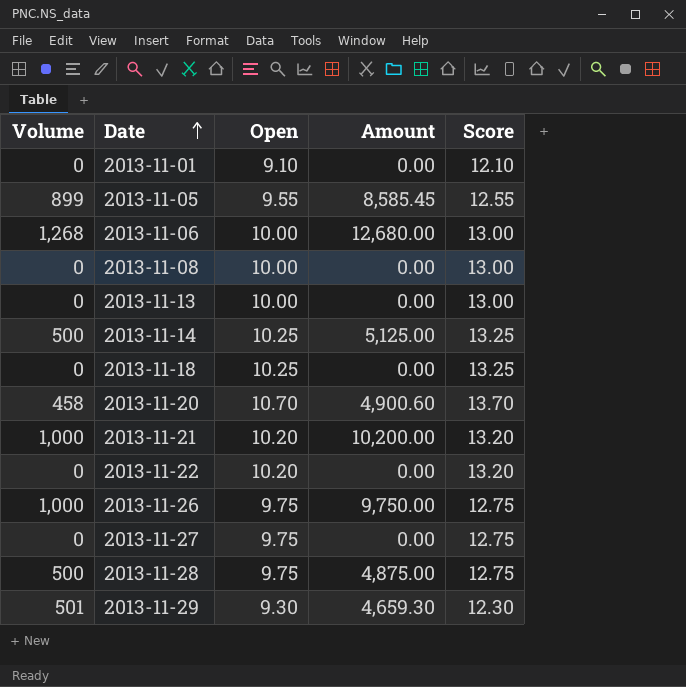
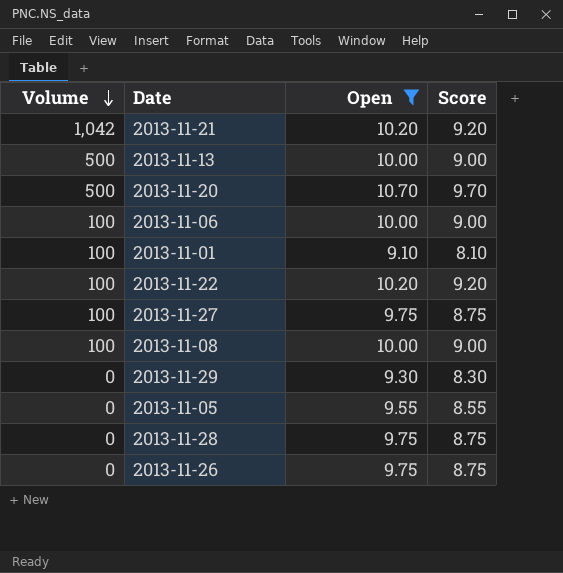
filter: none -> Open != 10.25
row order: Date ascending -> Volume descending
column Amount | formula: [Volume] * [Open] -> none
column Score | formula: [Open] + 3 -> [Open] - 1
2013-11-21 | Volume: 1,000 -> 1,042
2013-11-13 | Volume: 0 -> 500
2013-11-20 | Volume: 458 -> 500
2013-11-06 | Volume: 1,268 -> 100
2013-11-01 | Volume: 0 -> 100
2013-11-22 | Volume: 0 -> 100
2013-11-27 | Volume: 0 -> 100
2013-11-08 | Volume: 0 -> 100
2013-11-29 | Volume: 501 -> 0
2013-11-05 | Volume: 899 -> 0
2013-11-28 | Volume: 500 -> 0
2013-11-26 | Volume: 1,000 -> 0

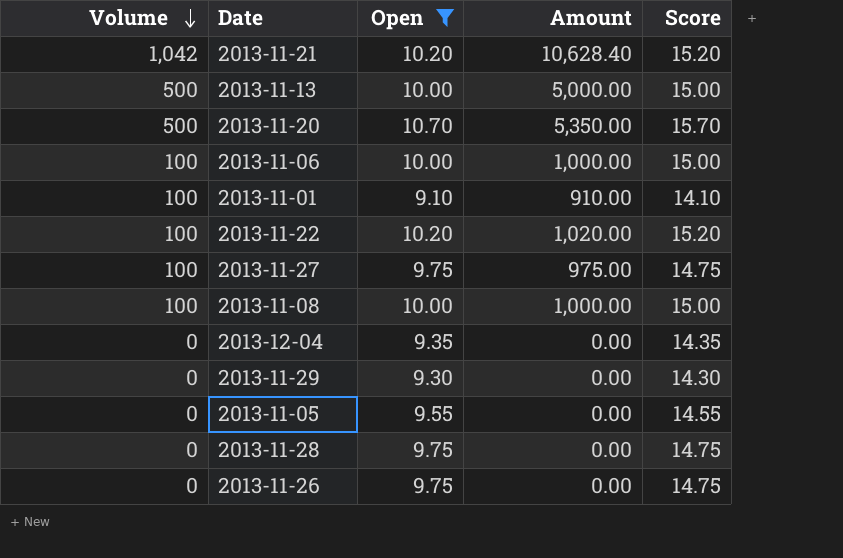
column Amount | formula: none -> [Volume] * [Open]
column Score | formula: [Open] - 1 -> [Open] + 5
row 2013-12-04: none -> 0 | 9.35 | 0.00 | 14.35

